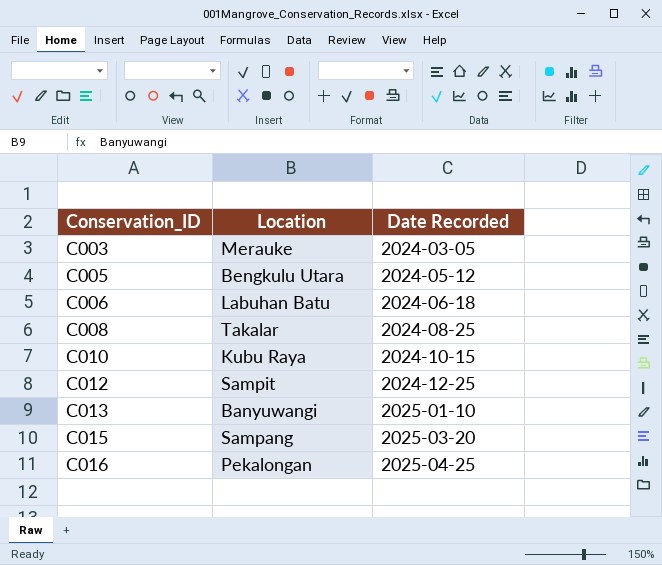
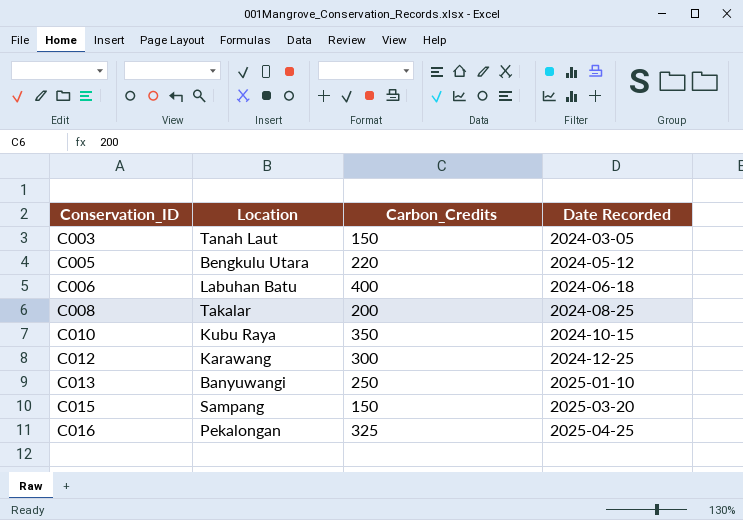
column Carbon_Credits | position: none -> 3
C003 | Location: Merauke -> Tanah Laut
C012 | Location: Sampit -> Karawang

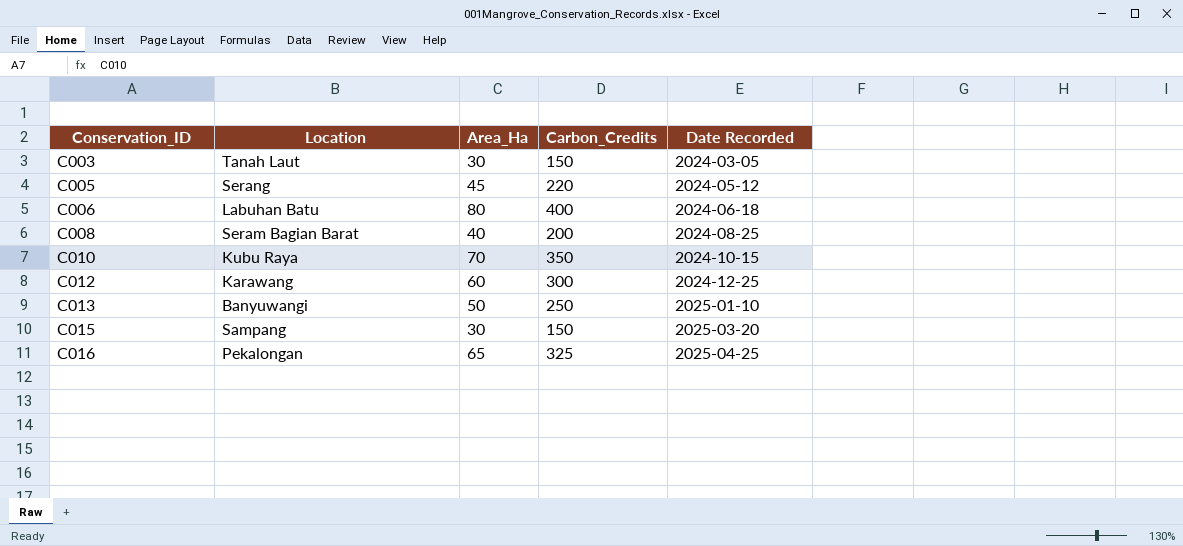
column Area_Ha | position: none -> 3
C005 | Location: Bengkulu Utara -> Serang
C008 | Location: Takalar -> Seram Bagian Barat

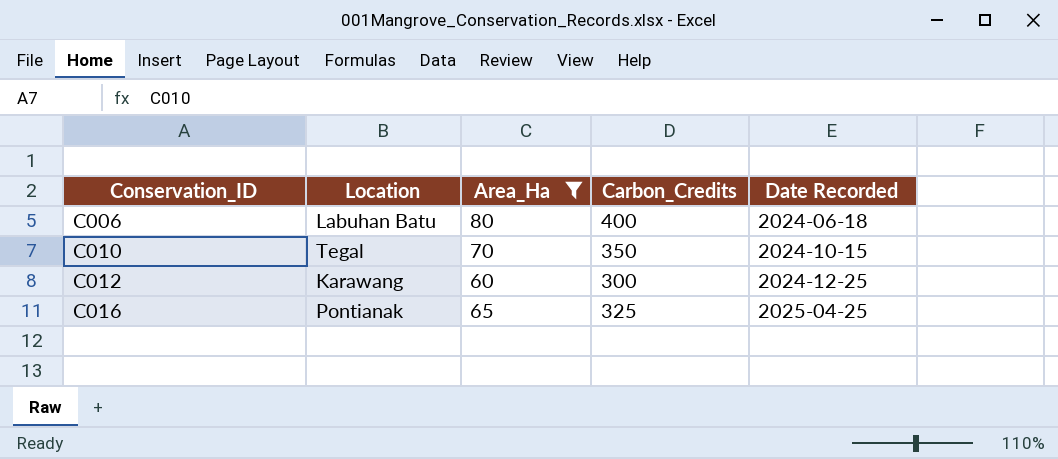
filter: none -> Area_Ha >= 60
C010 | Location: Kubu Raya -> Tegal
C016 | Location: Pekalongan -> Pontianak

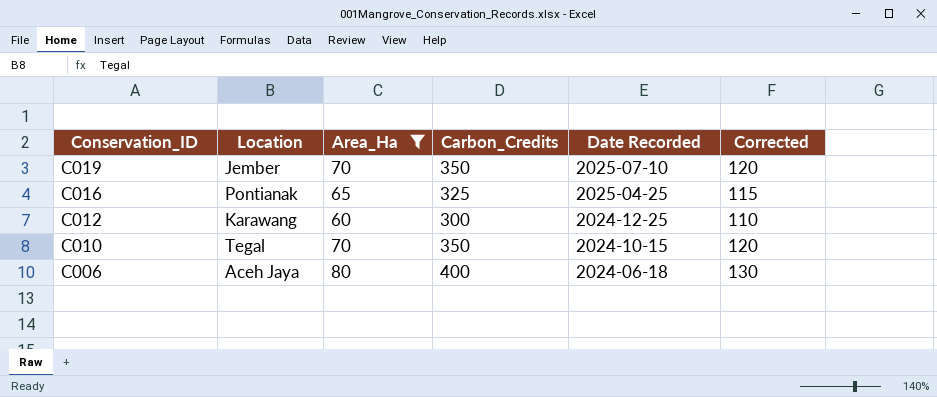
row order: Conservation_ID ascending -> Conservation_ID descending
column Corrected | formula: none -> [Area_Ha] + 50
row C019: none -> Jember | 70 | 350 | 2025-07-10 | 120
C006 | Location: Labuhan Batu -> Aceh Jaya

